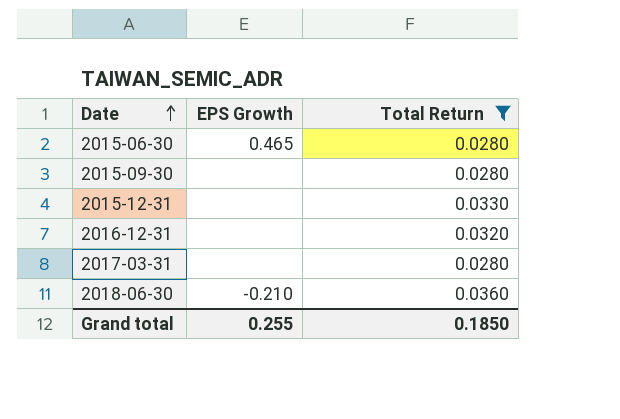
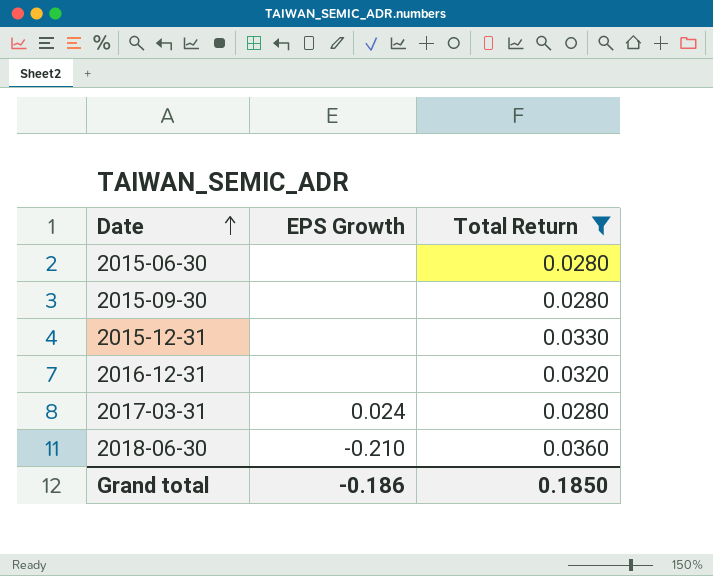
2015-06-30 | EPS Growth: 0.465 -> none
2017-03-31 | EPS Growth: none -> 0.024
Grand total | EPS Growth: 0.255 -> -0.186

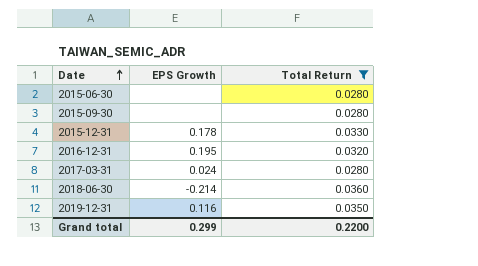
2015-12-31 | EPS Growth: none -> 0.178
2016-12-31 | EPS Growth: none -> 0.195
2018-06-30 | EPS Growth: -0.210 -> -0.214
row 2019-12-31: none -> 0.116 | 0.0350
Grand total | EPS Growth: -0.186 -> 0.299
Grand total | Total Return: 0.1850 -> 0.2200

